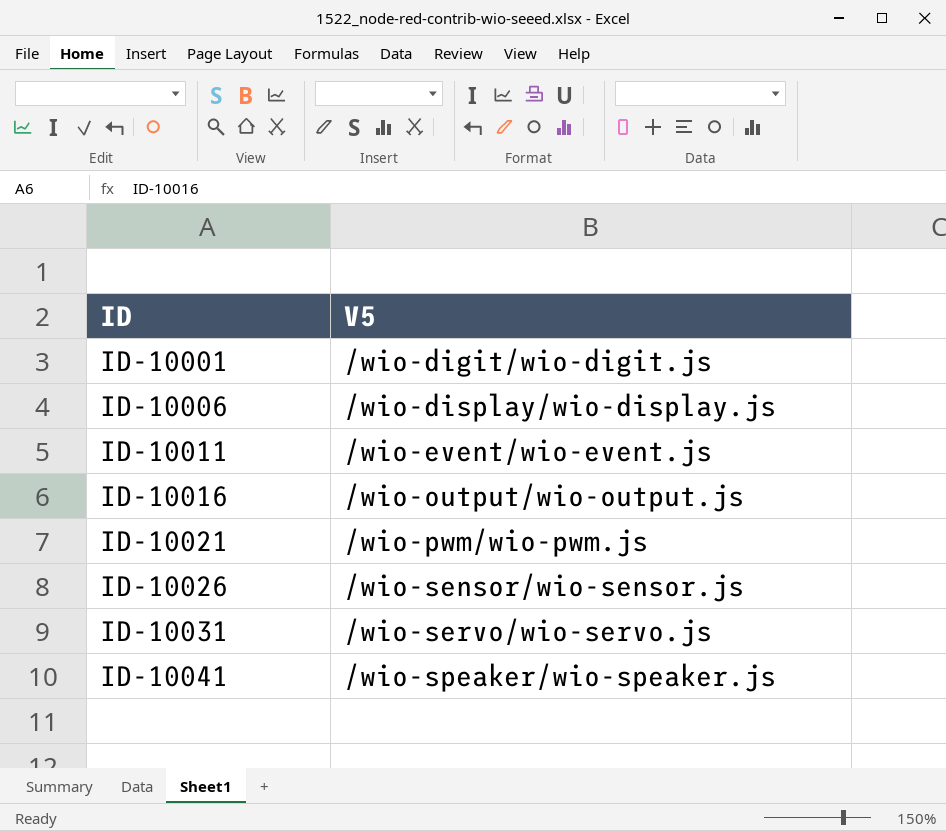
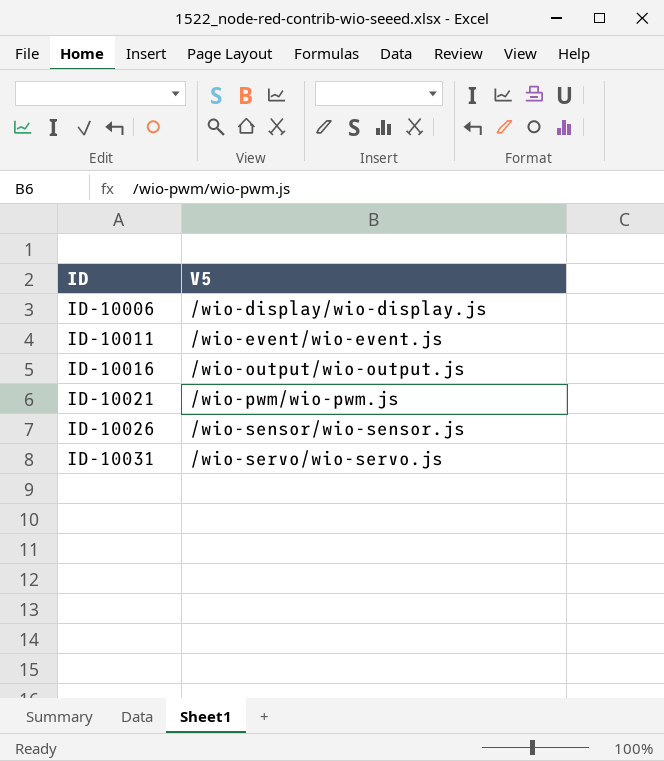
row ID-10001: /wio-digit/wio-digit.js -> none
row ID-10041: /wio-speaker/wio-speaker.js -> none

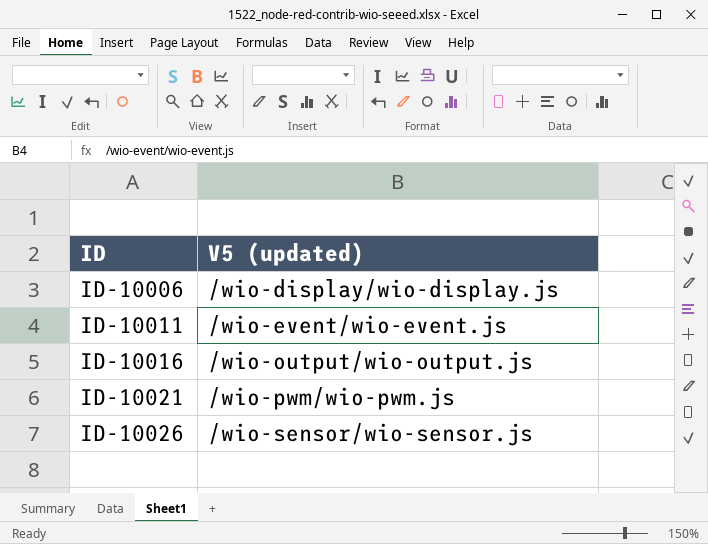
column name: V5 -> V5 (updated)
row ID-10031: /wio-servo/wio-servo.js -> none

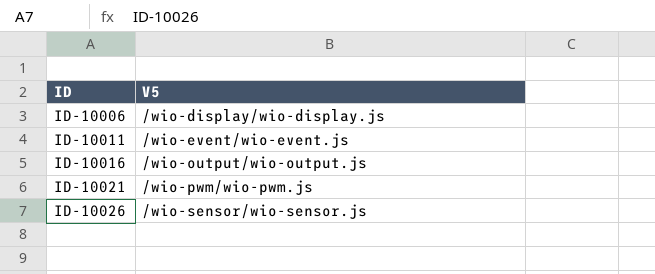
column name: V5 (updated) -> V5

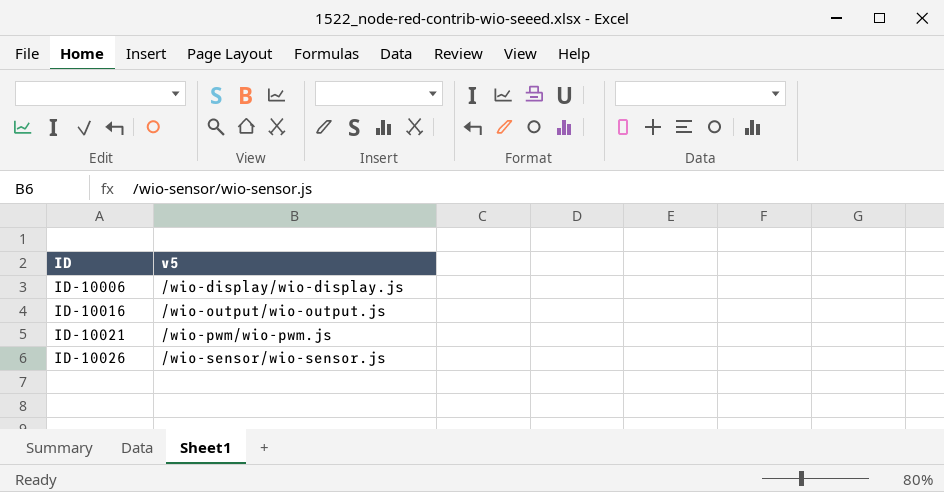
column name: V5 -> v5
row ID-10011: /wio-event/wio-event.js -> none

